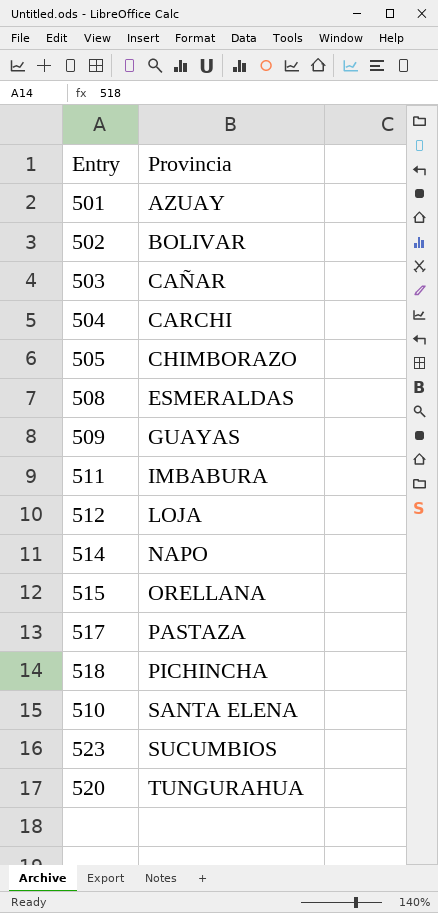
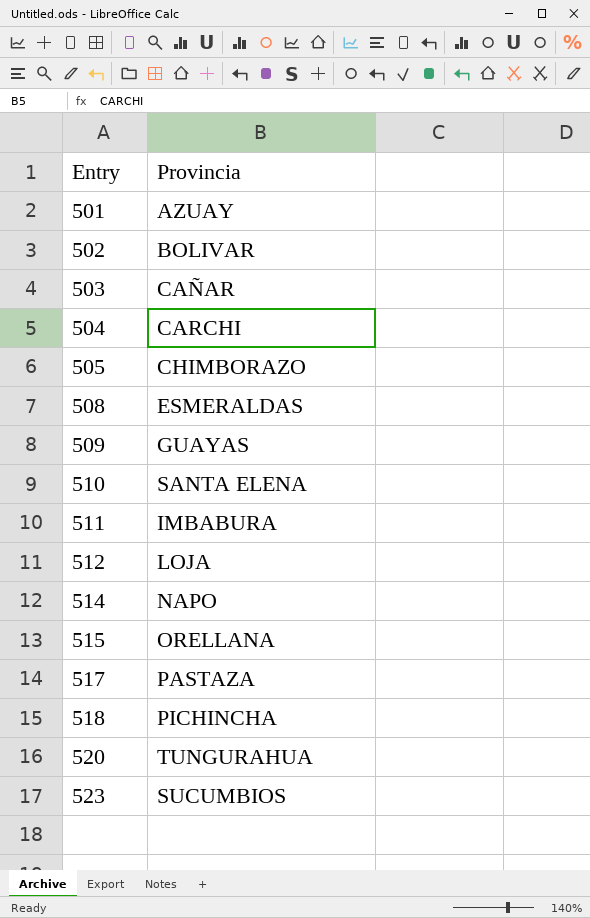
row order: Provincia ascending -> Entry ascending

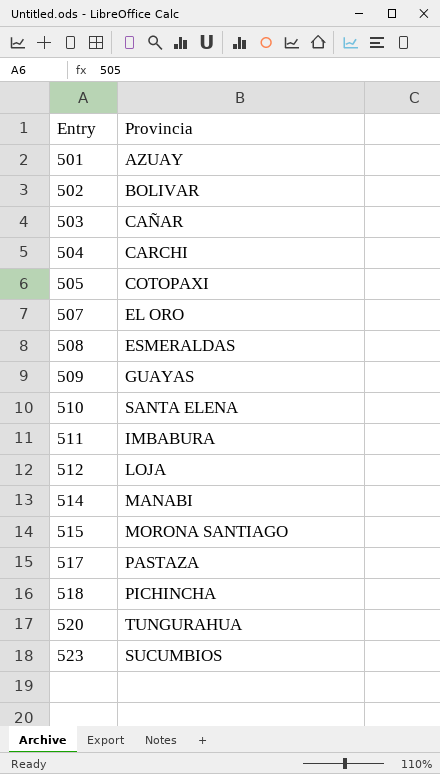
505 | Provincia: CHIMBORAZO -> COTOPAXI
row 507: none -> EL ORO
514 | Provincia: NAPO -> MANABI
515 | Provincia: ORELLANA -> MORONA SANTIAGO

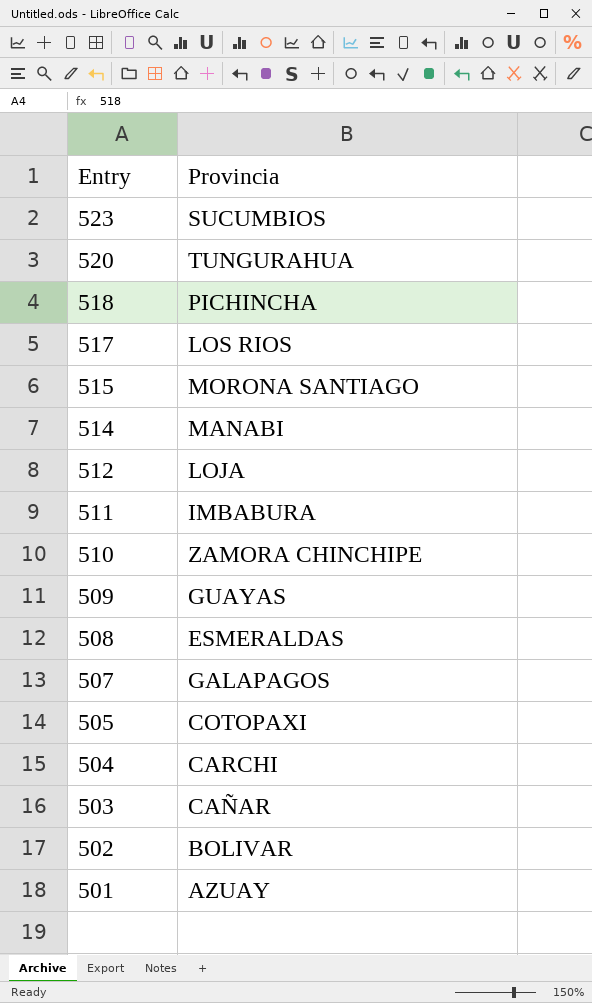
row order: Entry ascending -> Entry descending
517 | Provincia: PASTAZA -> LOS RIOS
510 | Provincia: SANTA ELENA -> ZAMORA CHINCHIPE
507 | Provincia: EL ORO -> GALAPAGOS

